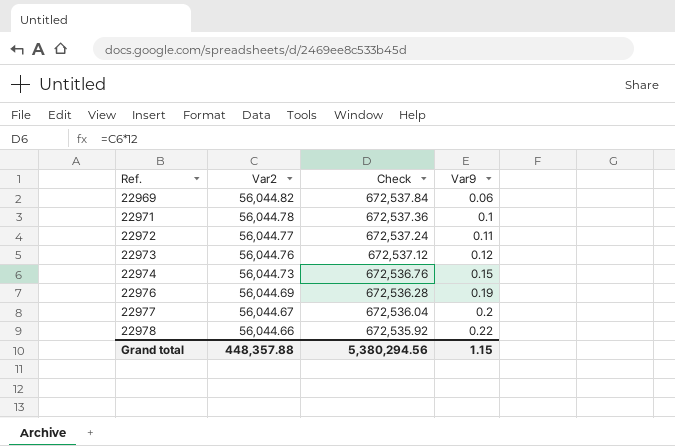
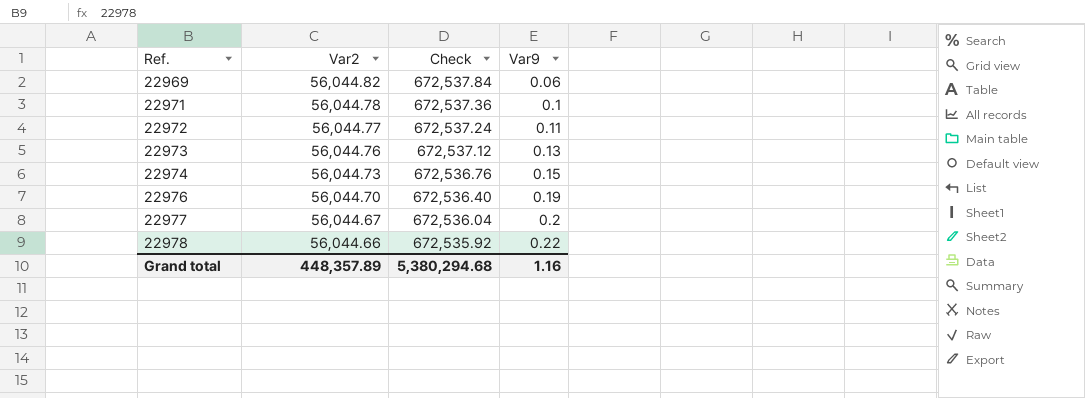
22973 | Var9: 0.12 -> 0.13
22976 | Var2: 56,044.69 -> 56,044.70
22976 | Check: 672,536.28 -> 672,536.40
Grand total | Var2: 448,357.88 -> 448,357.89
Grand total | Check: 5,380,294.56 -> 5,380,294.68
Grand total | Var9: 1.15 -> 1.16

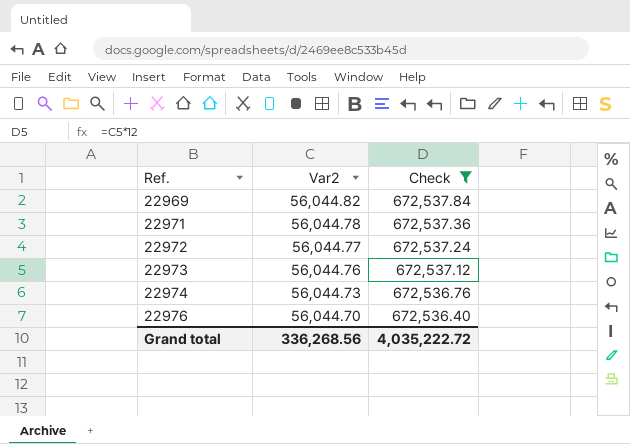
filter: none -> Check >= 672,536.40
column Var9 | position: 4 -> none
Grand total | Var2: 448,357.89 -> 336,268.56
Grand total | Check: 5,380,294.68 -> 4,035,222.72

